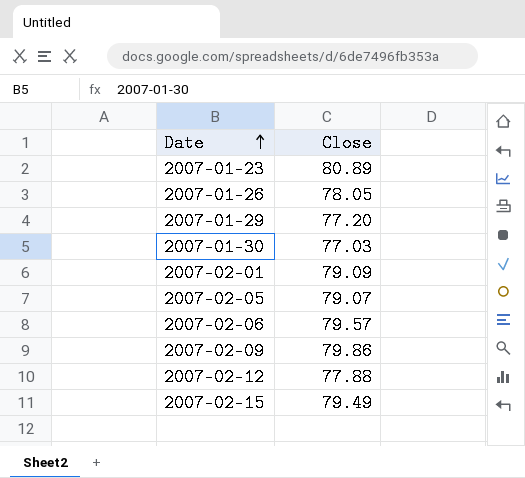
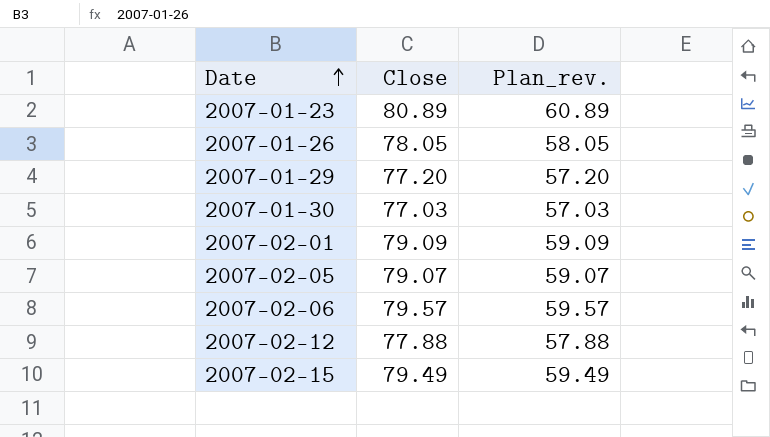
column Plan_rev. | formula: none -> [Close] - 20
row 2007-02-09: 79.86 -> none

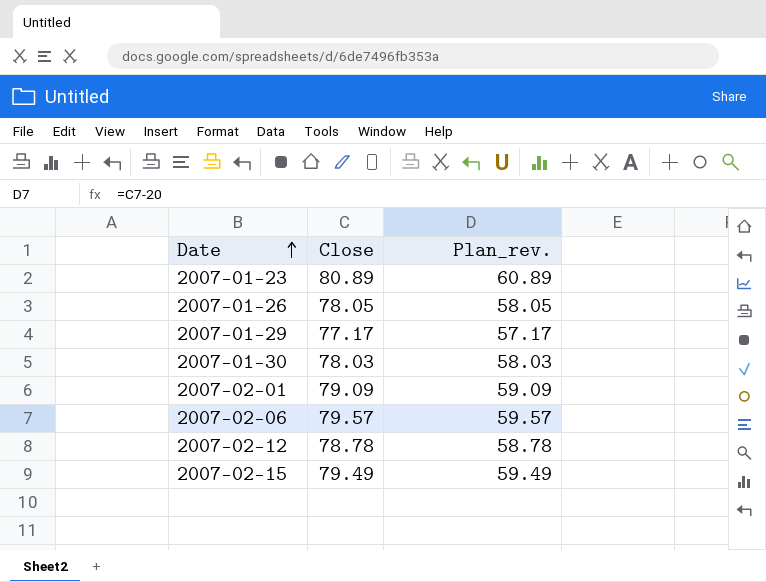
row 2007-02-05: 79.07 | 59.07 -> none
2007-01-29 | Close: 77.20 -> 77.17
2007-01-29 | Plan_rev.: 57.20 -> 57.17
2007-01-30 | Close: 77.03 -> 78.03
2007-01-30 | Plan_rev.: 57.03 -> 58.03
2007-02-12 | Close: 77.88 -> 78.78
2007-02-12 | Plan_rev.: 57.88 -> 58.78

